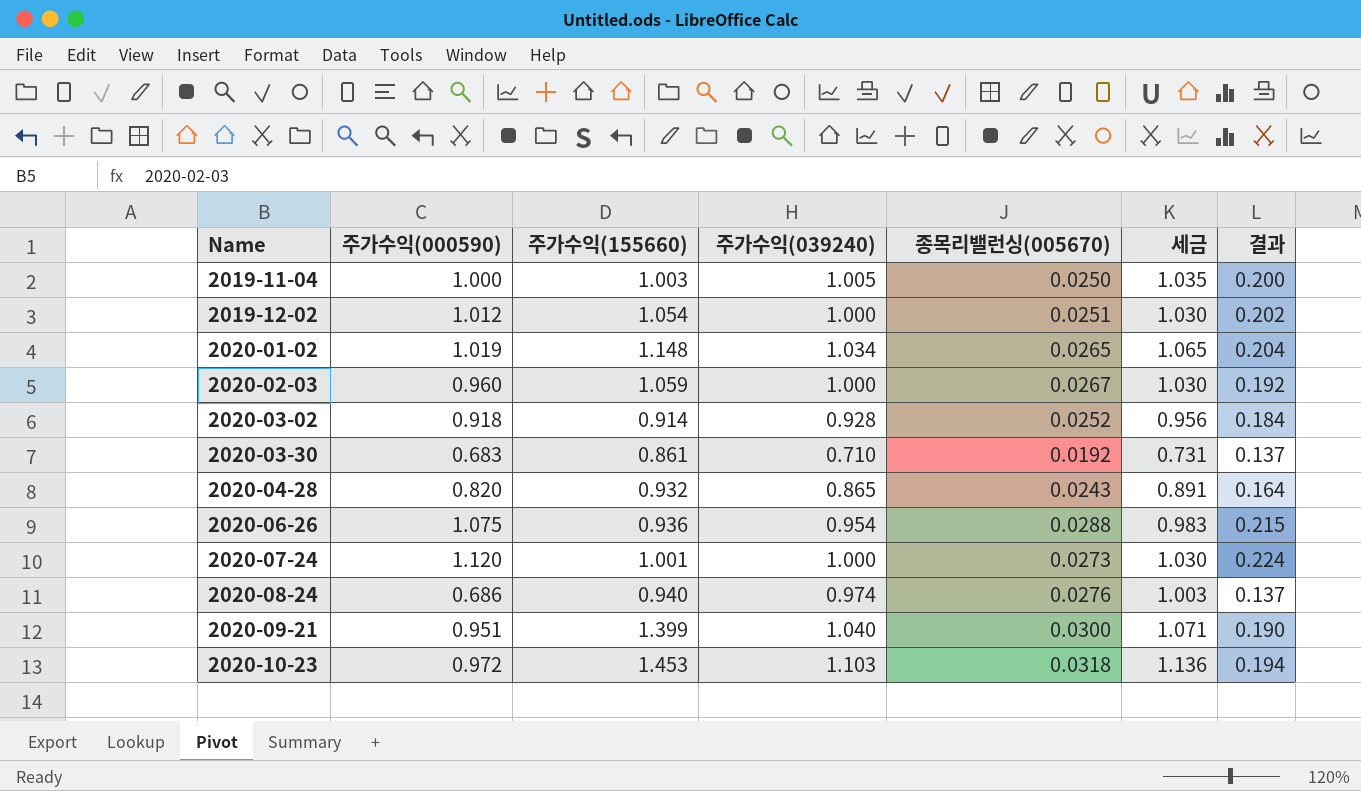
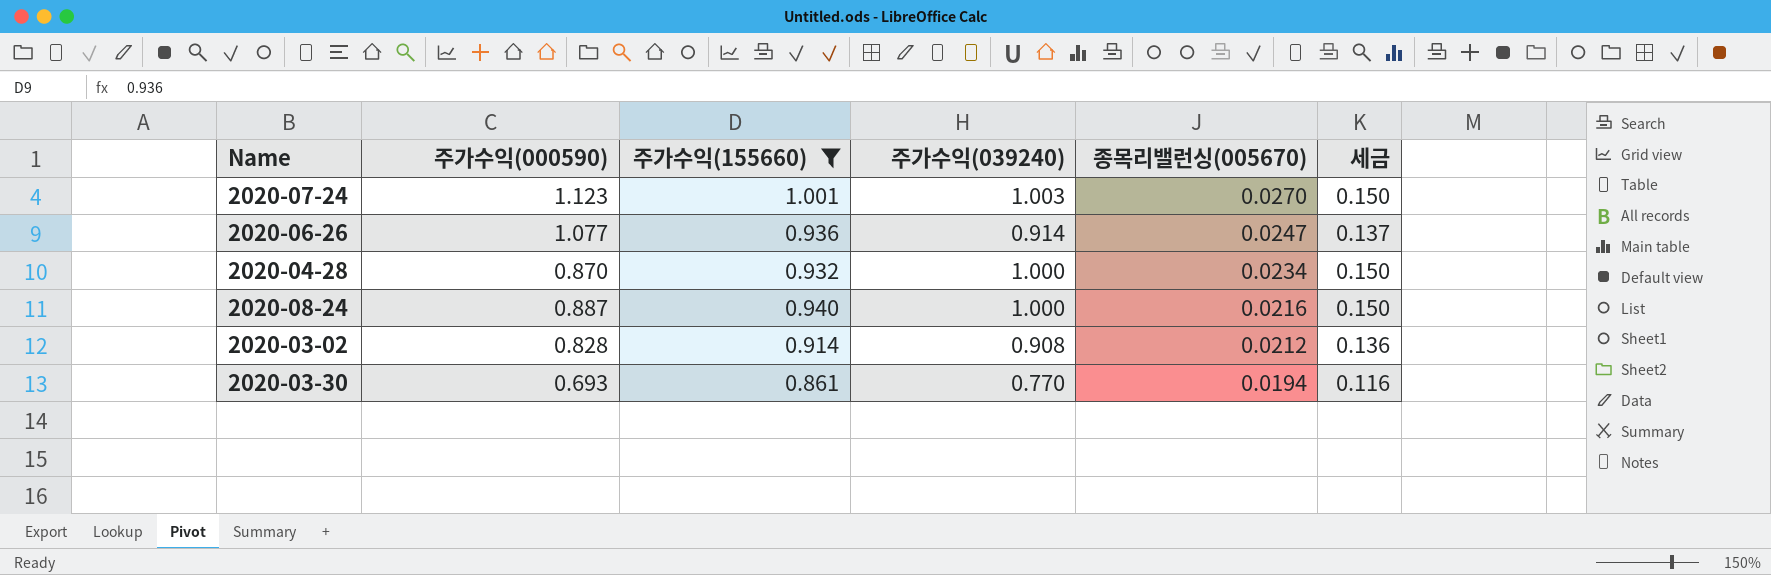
filter: none -> 주가수익(155660) <= 1.001
row order: Name ascending -> 종목리밸런싱(005670) descending
column 결과 | formula: [주가수익(000590)] * 0.2 -> none
column 세금 | formula: [주가수익(039240)] * 1.03 -> [주가수익(039240)] * 0.15
2020-07-24 | 주가수익(000590): 1.120 -> 1.123
2020-07-24 | 주가수익(039240): 1.000 -> 1.003
2020-07-24 | 종목리밸런싱(005670): 0.0273 -> 0.0270
2020-06-26 | 주가수익(000590): 1.075 -> 1.077
2020-06-26 | 주가수익(039240): 0.954 -> 0.914
2020-06-26 | 종목리밸런싱(005670): 0.0288 -> 0.0247
2020-04-28 | 주가수익(000590): 0.820 -> 0.870
2020-04-28 | 주가수익(039240): 0.865 -> 1.000
2020-04-28 | 종목리밸런싱(005670): 0.0243 -> 0.0234
2020-08-24 | 주가수익(000590): 0.686 -> 0.887
2020-08-24 | 주가수익(039240): 0.974 -> 1.000
2020-08-24 | 종목리밸런싱(005670): 0.0276 -> 0.0216
2020-03-02 | 주가수익(000590): 0.918 -> 0.828
2020-03-02 | 주가수익(039240): 0.928 -> 0.908
2020-03-02 | 종목리밸런싱(005670): 0.0252 -> 0.0212
2020-03-30 | 주가수익(000590): 0.683 -> 0.693
2020-03-30 | 주가수익(039240): 0.710 -> 0.770
2020-03-30 | 종목리밸런싱(005670): 0.0192 -> 0.0194

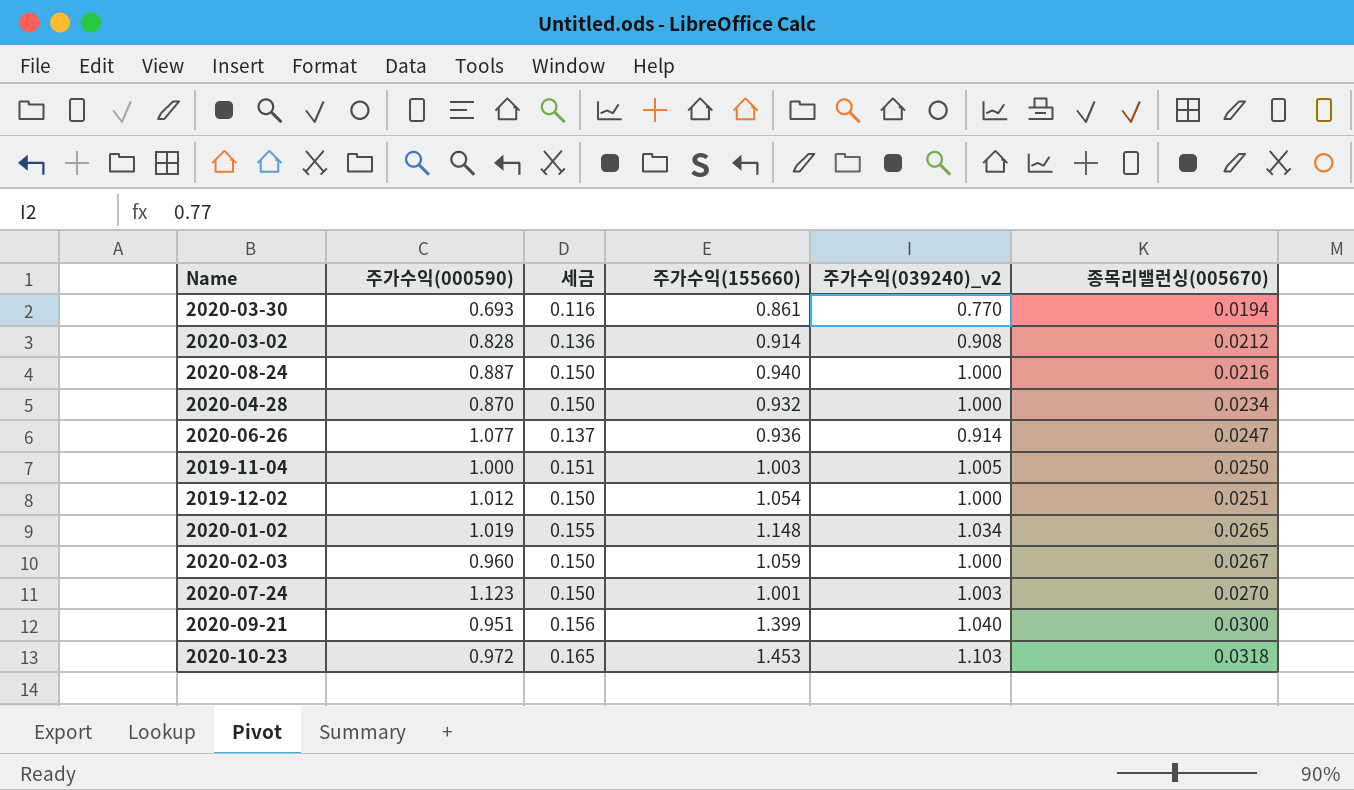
filter: 주가수익(155660) <= 1.001 -> none
row order: 종목리밸런싱(005670) descending -> 종목리밸런싱(005670) ascending
column 세금 | position: 6 -> 3
column name: 주가수익(039240) -> 주가수익(039240)_v2

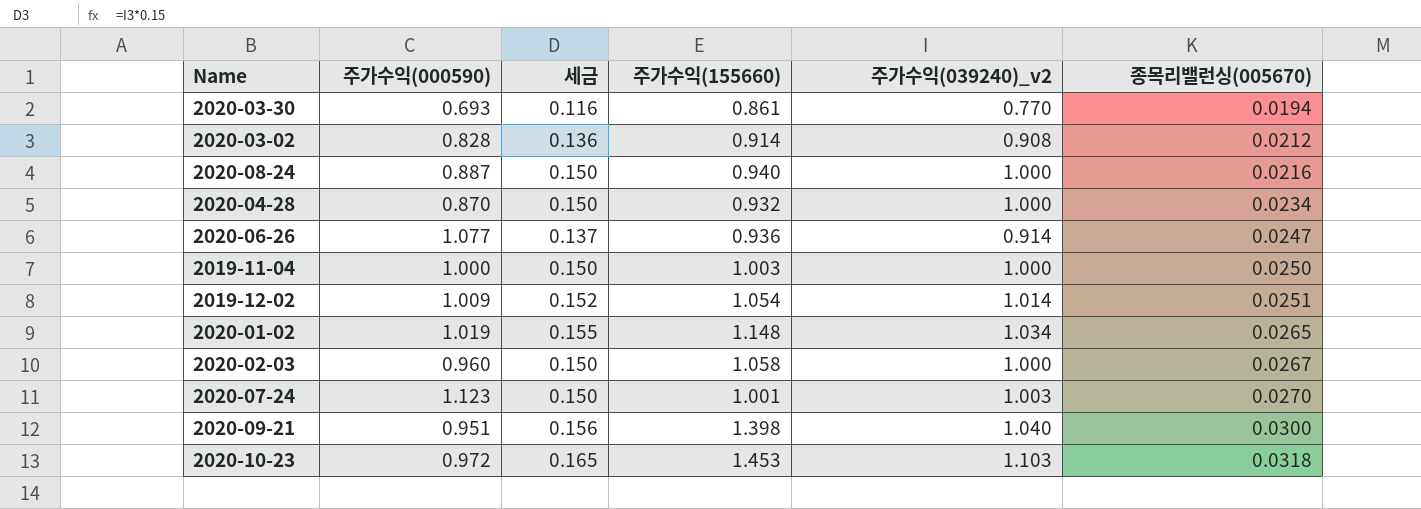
2019-11-04 | 세금: 0.151 -> 0.150
2019-11-04 | 주가수익(039240)_v2: 1.005 -> 1.000
2019-12-02 | 주가수익(000590): 1.012 -> 1.009
2019-12-02 | 세금: 0.150 -> 0.152
2019-12-02 | 주가수익(039240)_v2: 1.000 -> 1.014
2020-02-03 | 주가수익(155660): 1.059 -> 1.058
2020-09-21 | 주가수익(155660): 1.399 -> 1.398

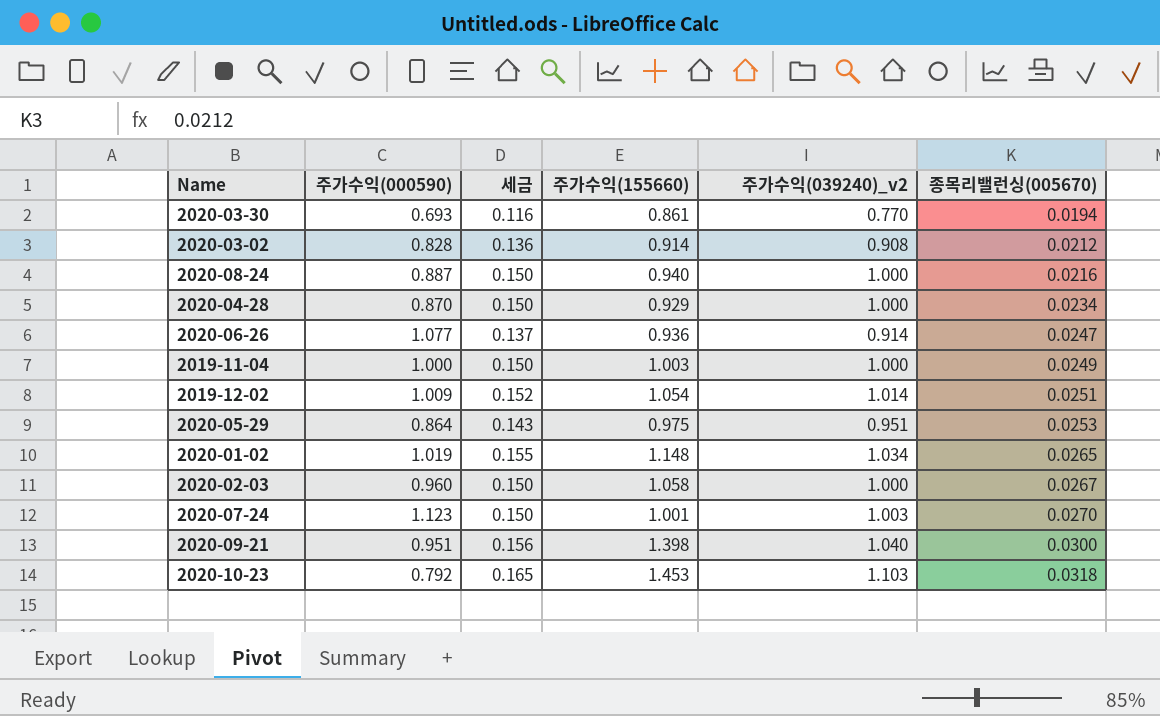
2020-04-28 | 주가수익(155660): 0.932 -> 0.929
2019-11-04 | 종목리밸런싱(005670): 0.0250 -> 0.0249
row 2020-05-29: none -> 0.864 | 0.143 | 0.975 | 0.951 | 0.0253
2020-10-23 | 주가수익(000590): 0.972 -> 0.792

